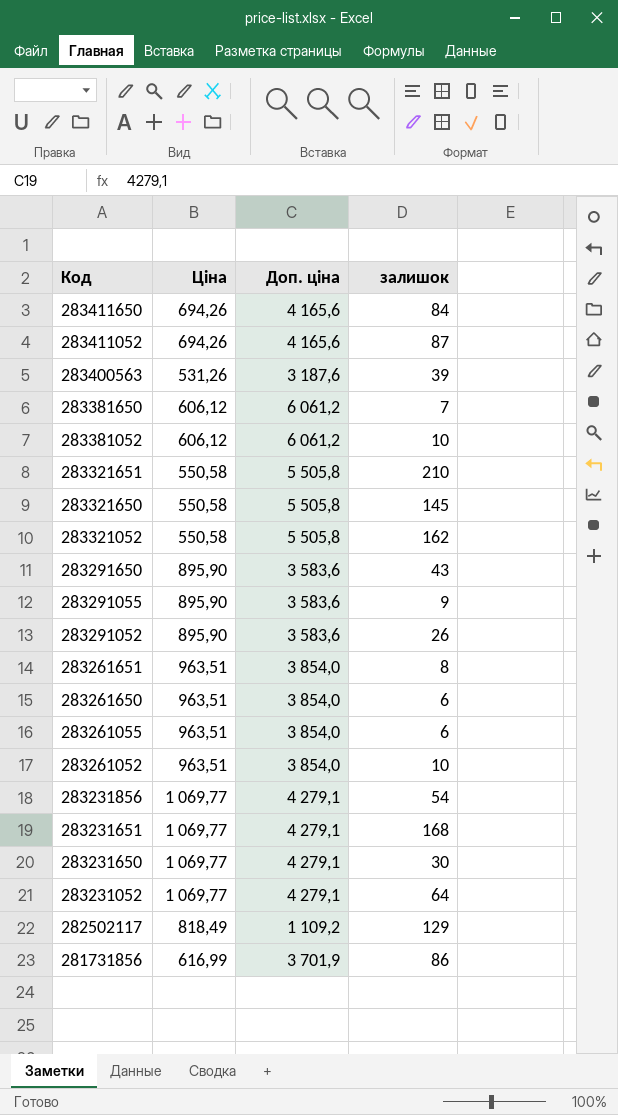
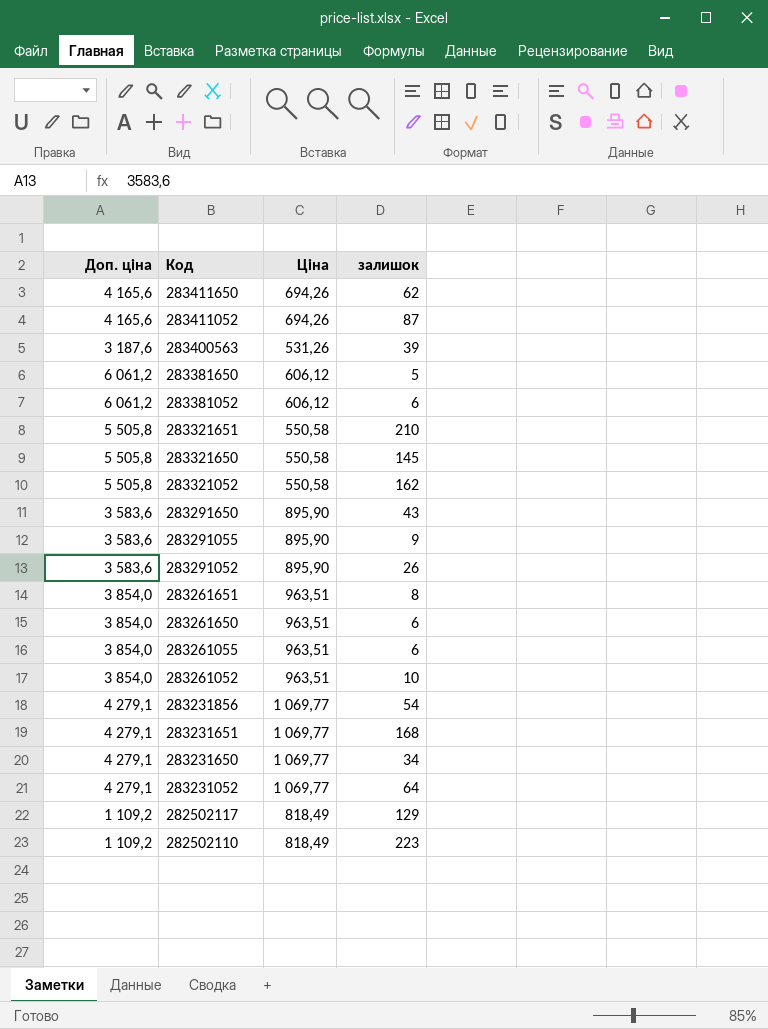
column Доп. ціна | position: 3 -> 1
row 281731856: 616,99 | 3 701,9 | 86 -> none
283411650 | залишок: 84 -> 62
283381650 | залишок: 7 -> 5
283381052 | залишок: 10 -> 6
283231650 | залишок: 30 -> 34
row 282502110: none -> 1 109,2 | 818,49 | 223

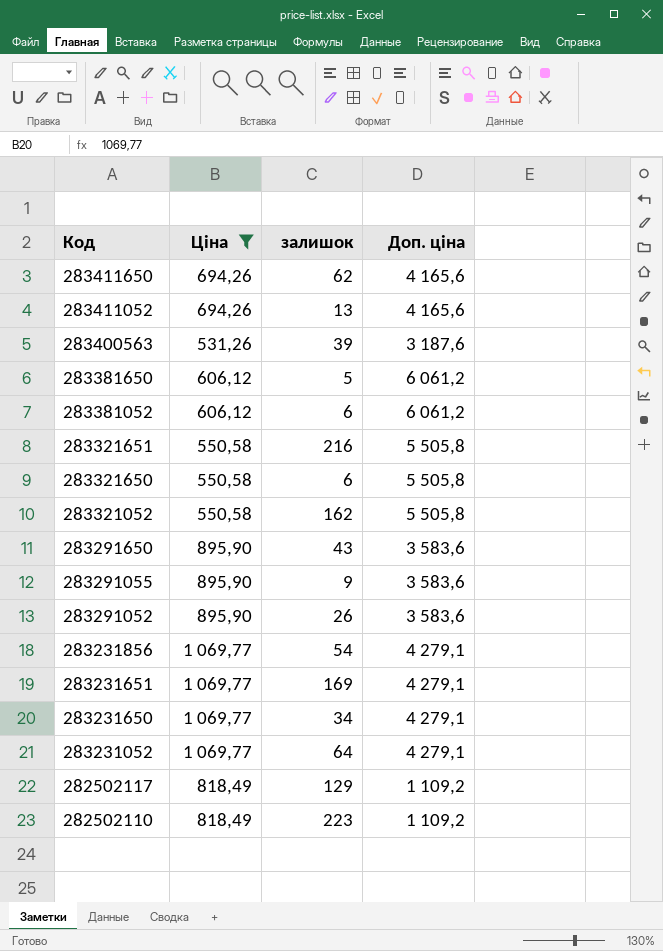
filter: none -> Ціна != 963,51
column Доп. ціна | position: 1 -> 4
283411052 | залишок: 87 -> 13
283321651 | залишок: 210 -> 216
283321650 | залишок: 145 -> 6
283231651 | залишок: 168 -> 169

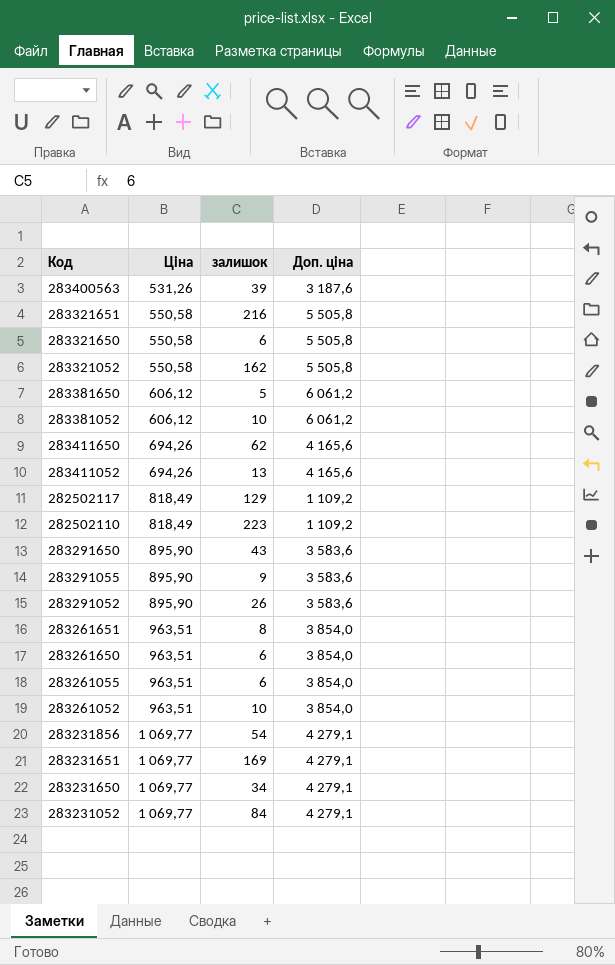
filter: Ціна != 963,51 -> none
row order: Код descending -> Ціна ascending
283381052 | залишок: 6 -> 10
283231052 | залишок: 64 -> 84

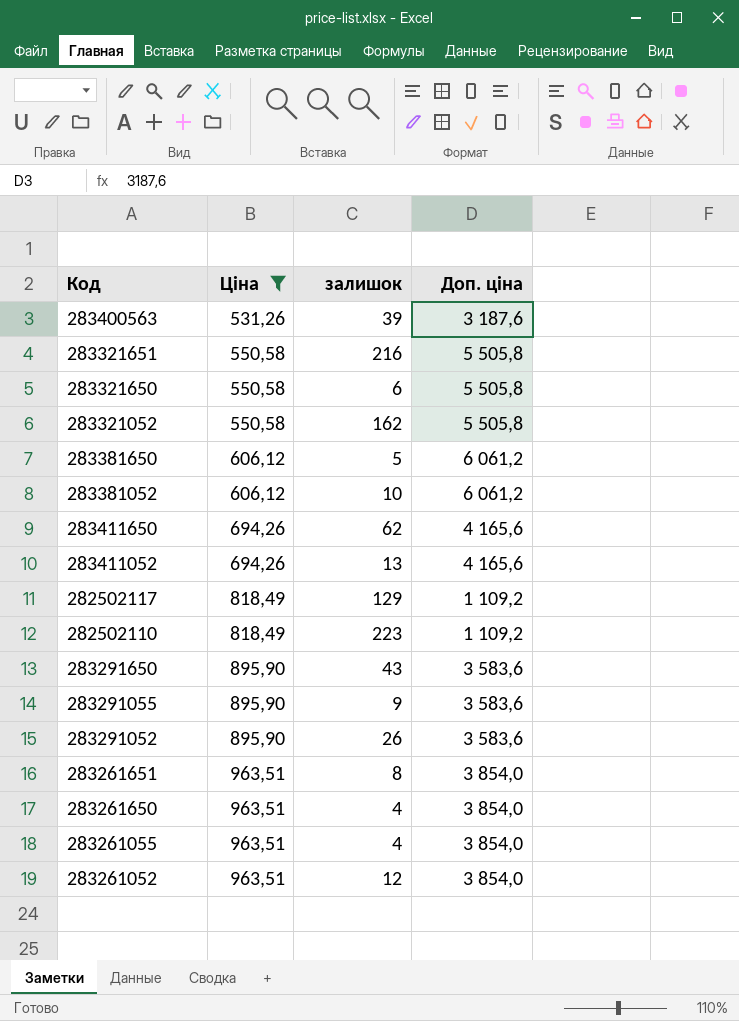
filter: none -> Ціна != 1 069,77
283261650 | залишок: 6 -> 4
283261055 | залишок: 6 -> 4
283261052 | залишок: 10 -> 12

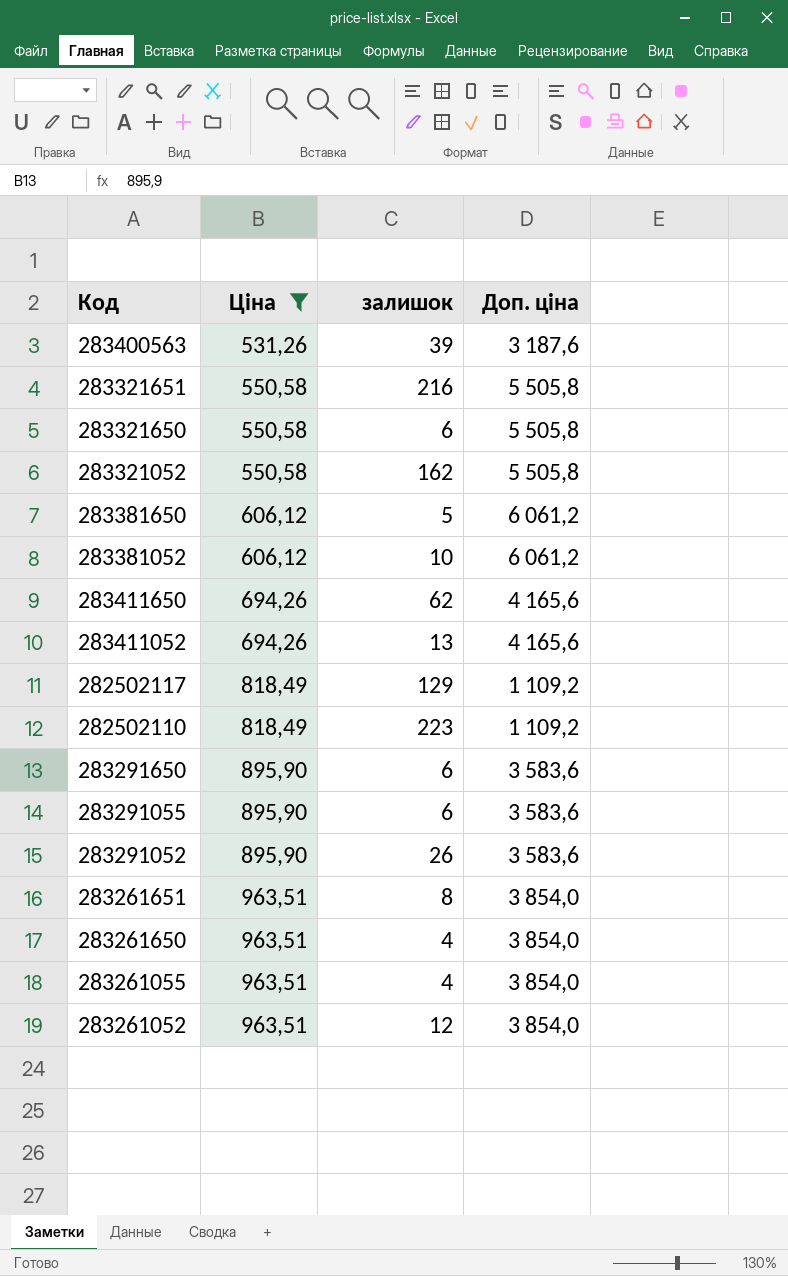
283291650 | залишок: 43 -> 6
283291055 | залишок: 9 -> 6

